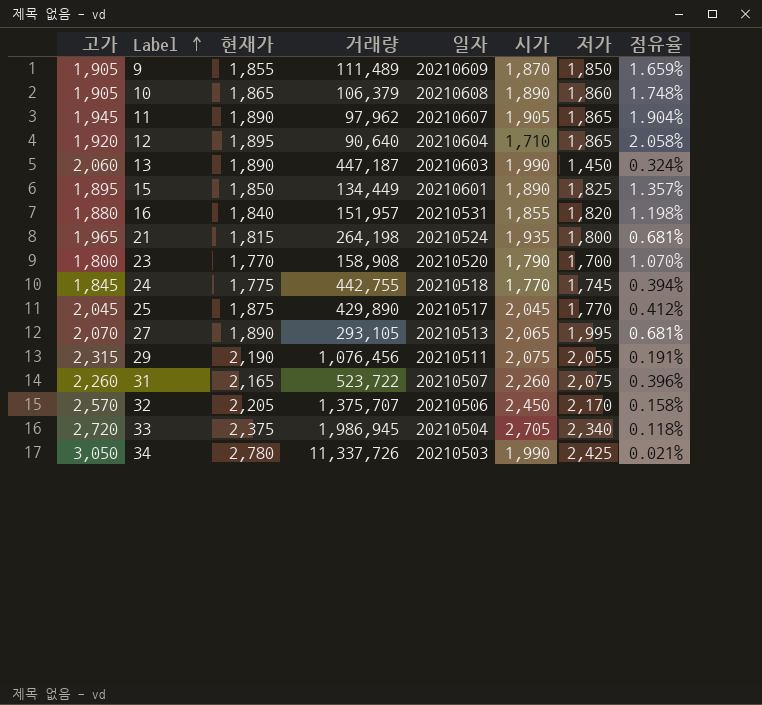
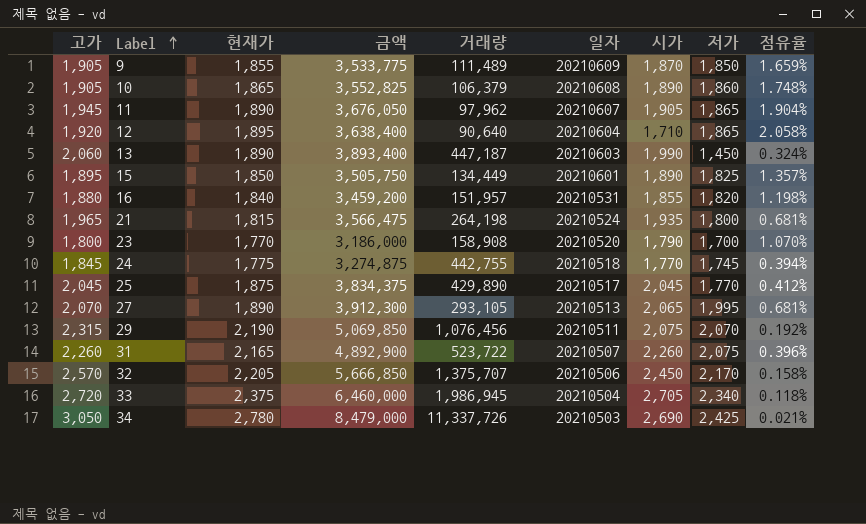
column 금액 | formula: none -> [고가] * [현재가]
29 | 저가: 2,055 -> 2,070
29 | 점유율: 0.191% -> 0.192%
34 | 시가: 1,990 -> 2,690

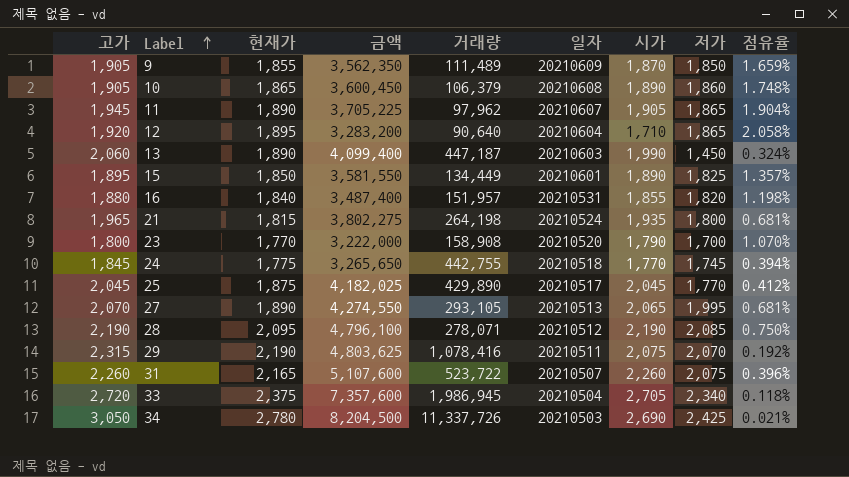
column 금액 | formula: [고가] * [현재가] -> [고가] * [시가]
row 32: 2,570 | 2,205 | 5,666,850 | 1,375,707 | 20210506 | 2,450 | 2,170 | 0.158% -> none
row 28: none -> 2,190 | 2,095 | 4,796,100 | 278,071 | 20210512 | 2,190 | 2,085 | 0.750%
29 | 거래량: 1,076,456 -> 1,078,416

